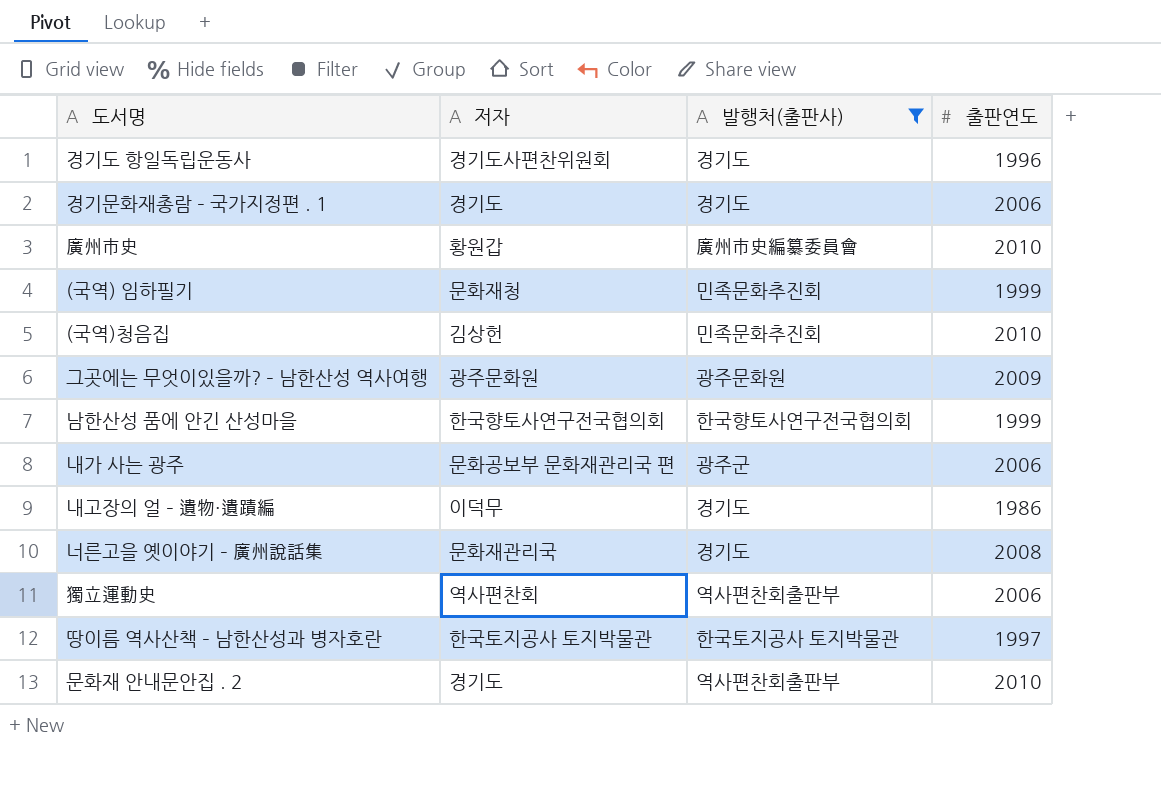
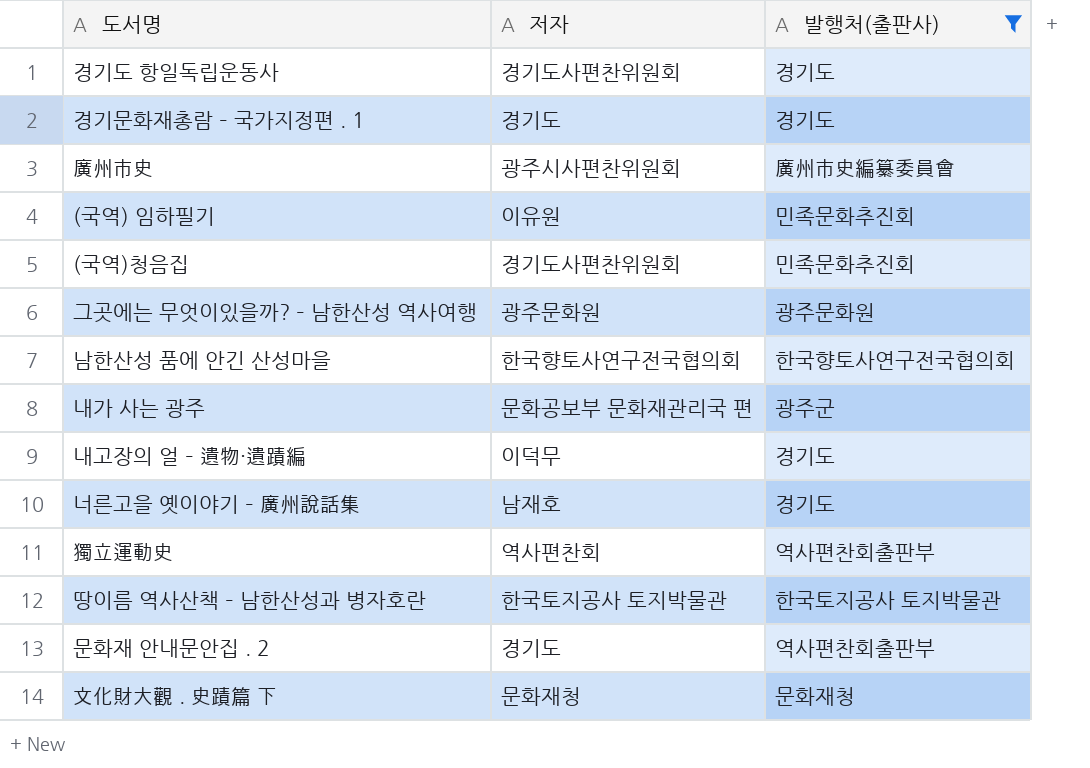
column 출판연도 | position: 4 -> none
廣州市史 | 저자: 황원갑 -> 광주시사편찬위원회
(국역) 임하필기 | 저자: 문화재청 -> 이유원
(국역)청음집 | 저자: 김상헌 -> 경기도사편찬위원회
너른고을 옛이야기 – 廣州說話集 | 저자: 문화재관리국 -> 남재호
row 文化財大觀 . 史蹟篇 下: none -> 문화재청 | 문화재청

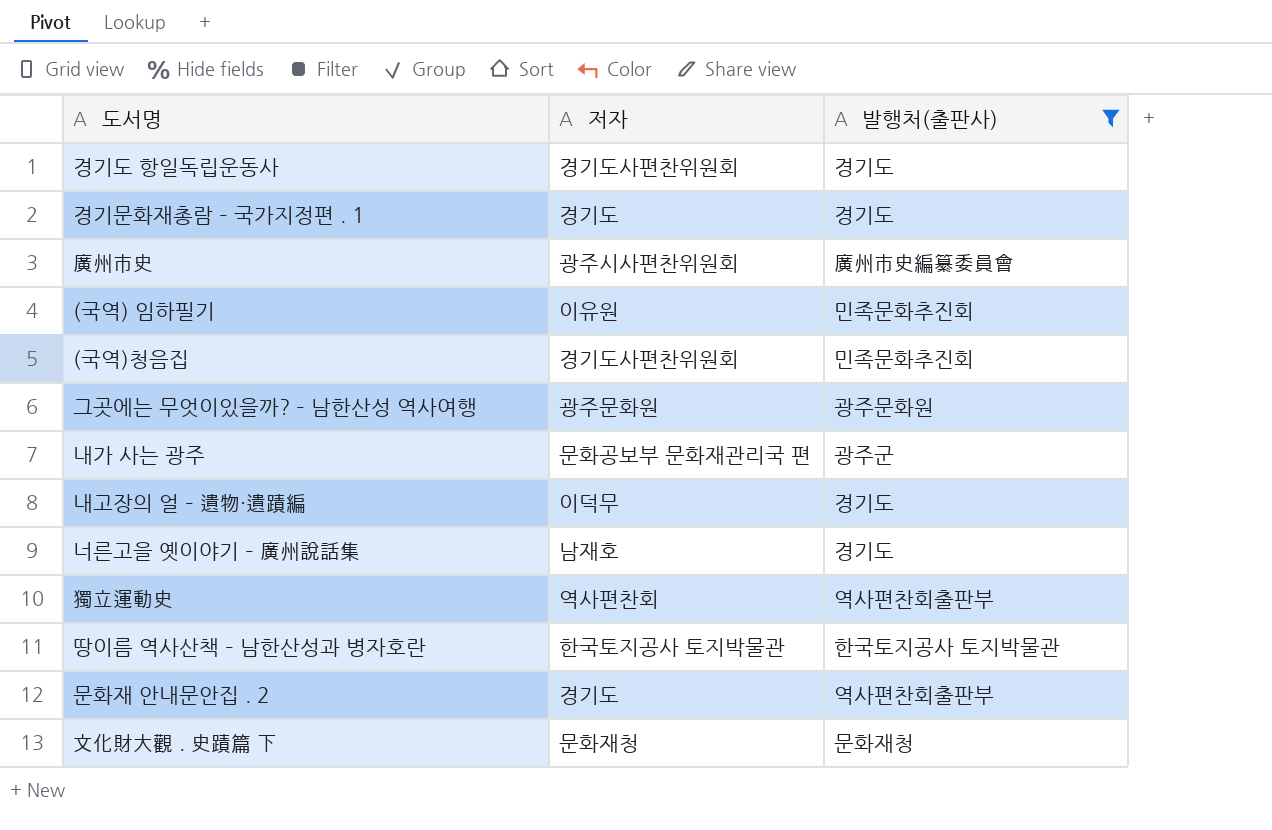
row 남한산성 품에 안긴 산성마을: 한국향토사연구전국협의회 | 한국향토사연구전국협의회 -> none

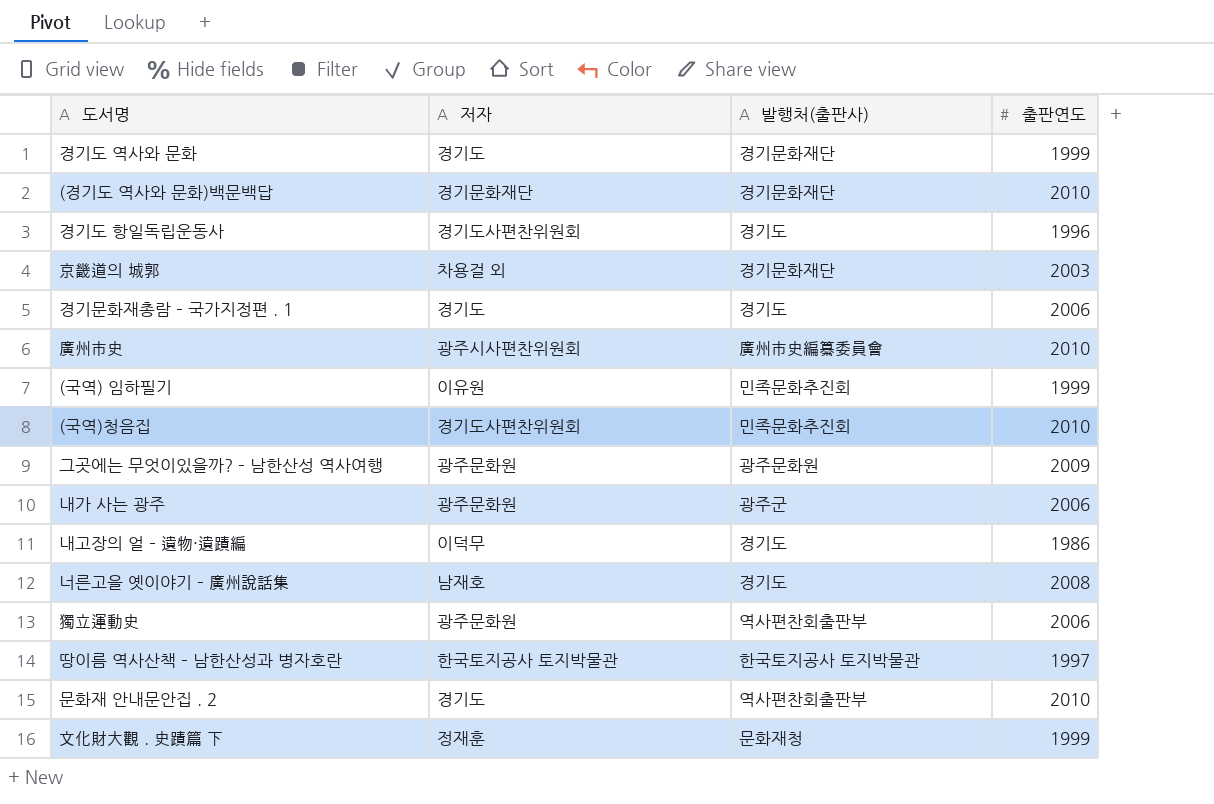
filter: 발행처(출판사) != 경기문화재단 -> none
column 출판연도 | position: none -> 4
내가 사는 광주 | 저자: 문화공보부 문화재관리국 편 -> 광주문화원
獨立運動史 | 저자: 역사편찬회 -> 광주문화원
文化財大觀 . 史蹟篇 下 | 저자: 문화재청 -> 정재훈

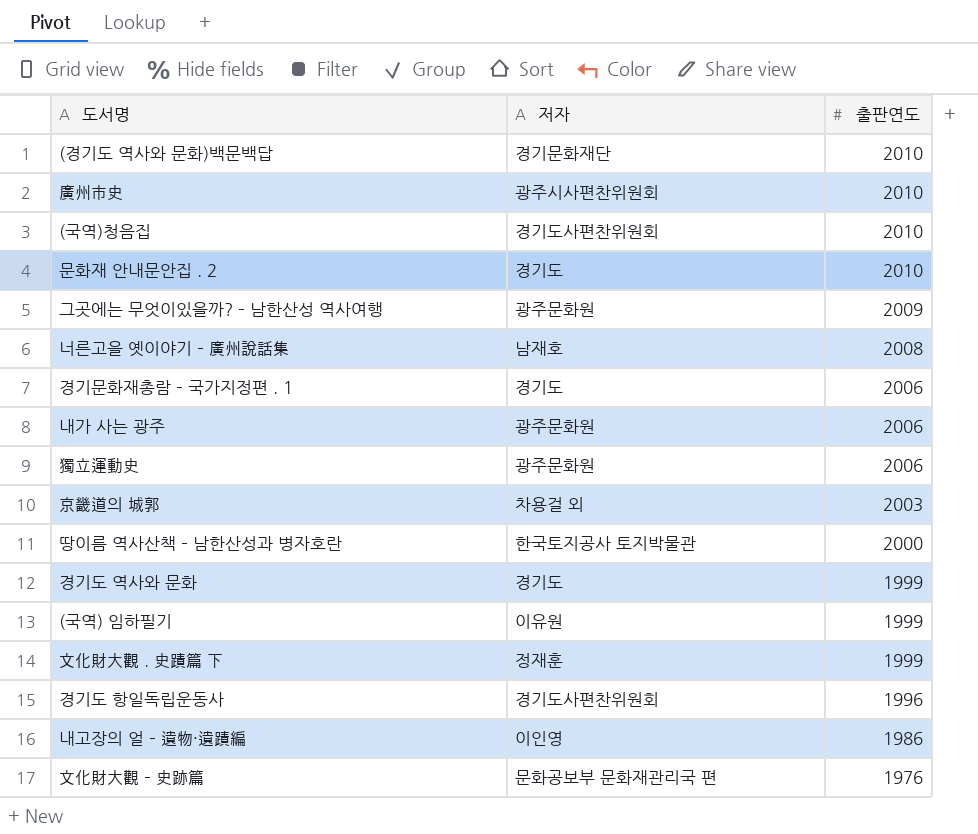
row order: none -> 출판연도 descending
column 발행처(출판사) | position: 3 -> none
땅이름 역사산책 – 남한산성과 병자호란 | 출판연도: 1997 -> 2000
내고장의 얼 – 遺物·遺蹟編 | 저자: 이덕무 -> 이인영
row 文化財大觀 – 史跡篇: none -> 문화공보부 문화재관리국 편 | 1976

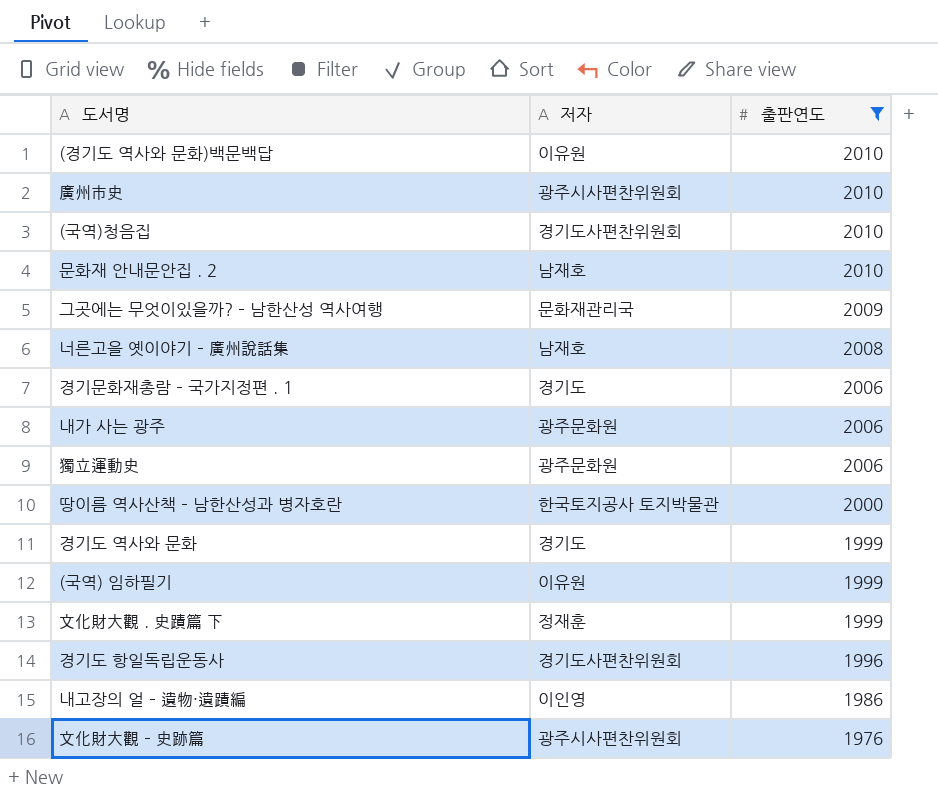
filter: none -> 출판연도 != 2003
(경기도 역사와 문화)백문백답 | 저자: 경기문화재단 -> 이유원
문화재 안내문안집 . 2 | 저자: 경기도 -> 남재호
그곳에는 무엇이있을까? – 남한산성 역사여행 | 저자: 광주문화원 -> 문화재관리국
文化財大觀 – 史跡篇 | 저자: 문화공보부 문화재관리국 편 -> 광주시사편찬위원회

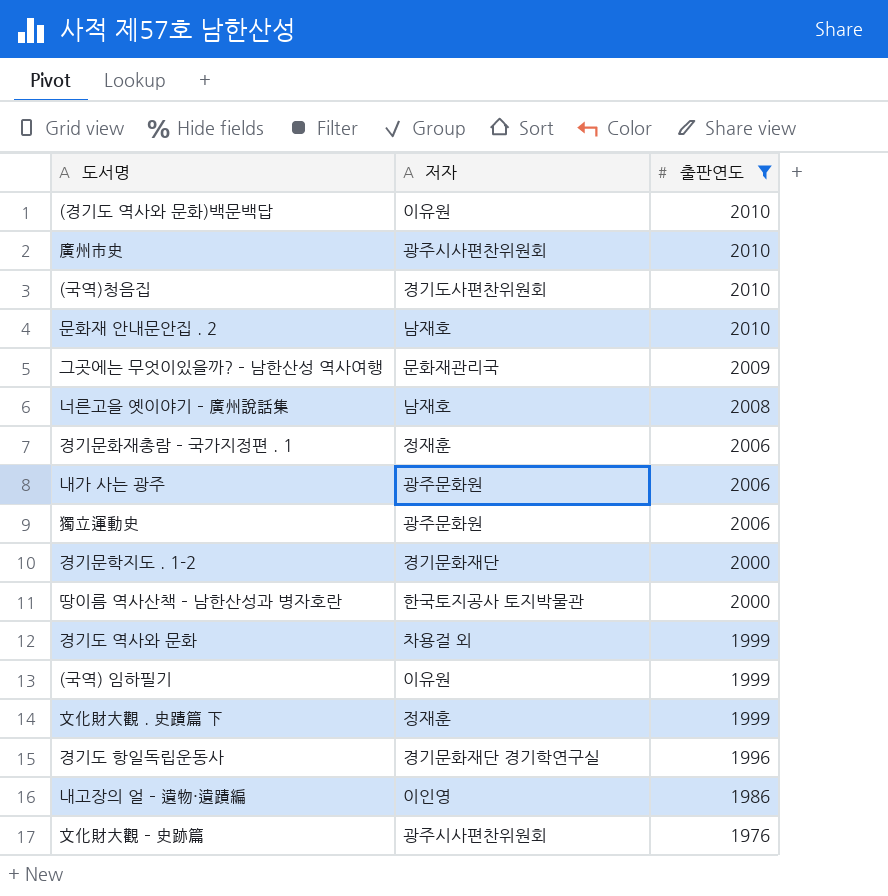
경기문화재총람 – 국가지정편 . 1 | 저자: 경기도 -> 정재훈
row 경기문학지도 . 1-2: none -> 경기문화재단 | 2000
경기도 역사와 문화 | 저자: 경기도 -> 차용걸 외
경기도 항일독립운동사 | 저자: 경기도사편찬위원회 -> 경기문화재단 경기학연구실

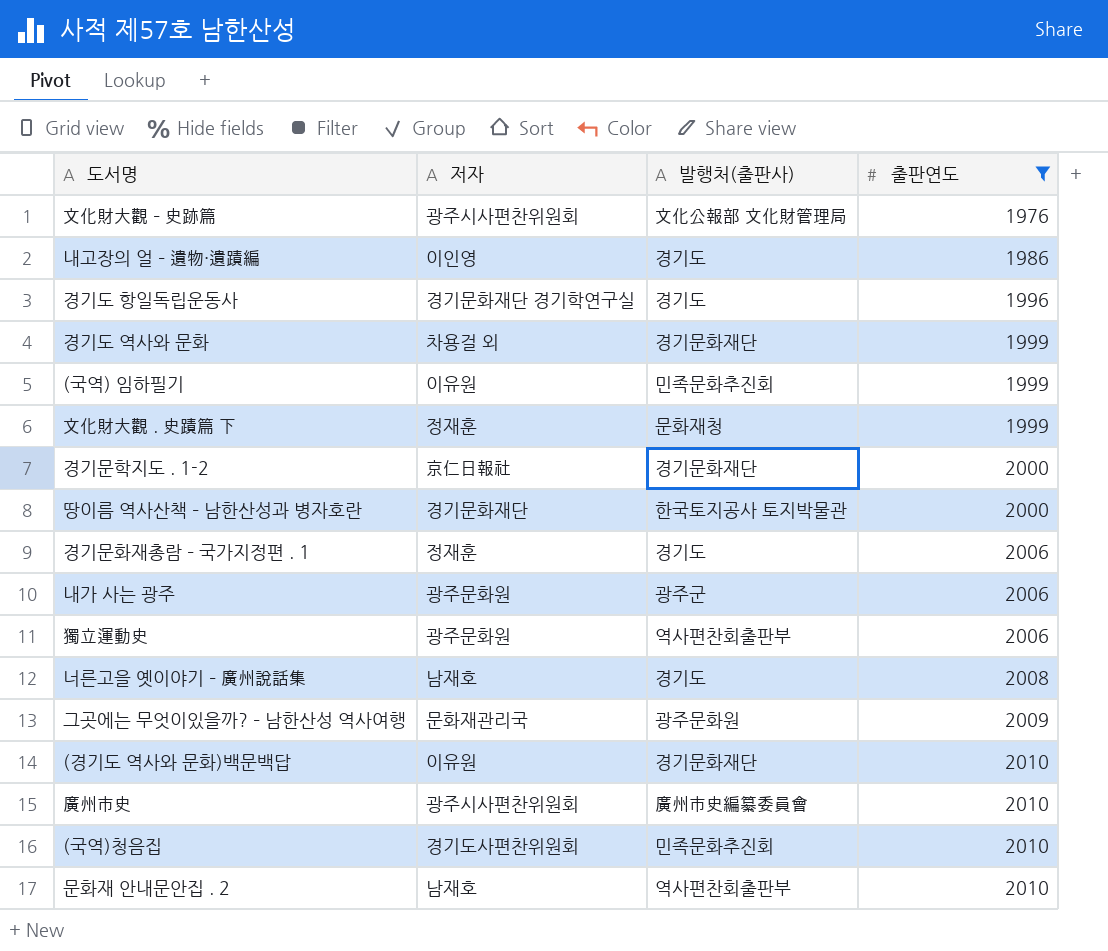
row order: 출판연도 descending -> 출판연도 ascending
column 발행처(출판사) | position: none -> 3
경기문학지도 . 1-2 | 저자: 경기문화재단 -> 京仁日報社
땅이름 역사산책 – 남한산성과 병자호란 | 저자: 한국토지공사 토지박물관 -> 경기문화재단

